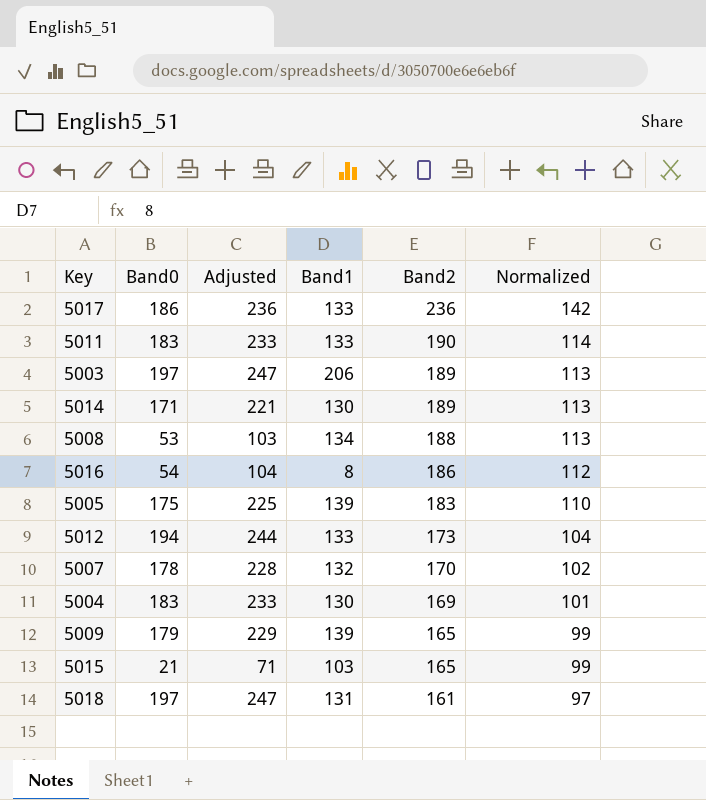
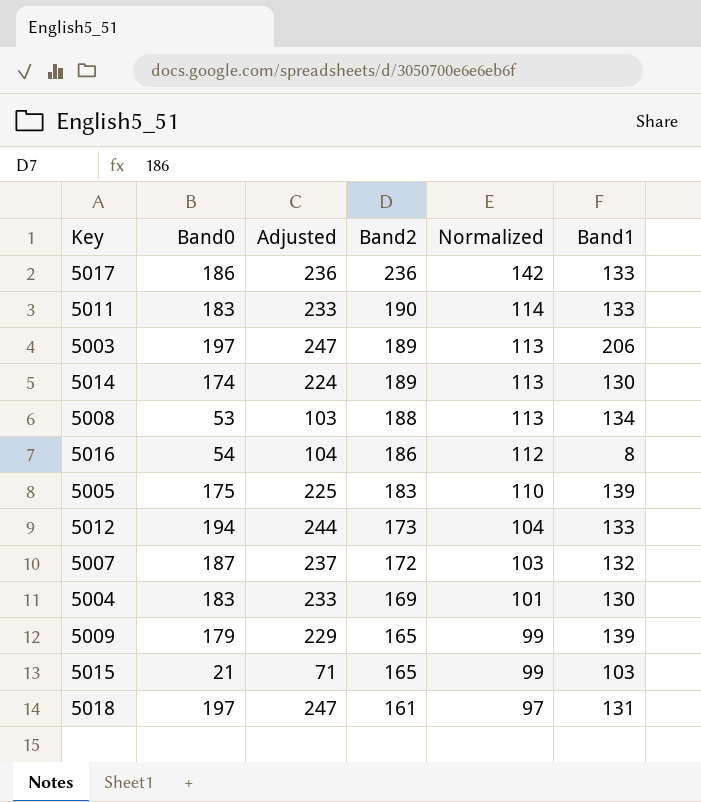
column Band1 | position: 4 -> 6
5014 | Band0: 171 -> 174
5014 | Adjusted: 221 -> 224
5007 | Band0: 178 -> 187
5007 | Adjusted: 228 -> 237
5007 | Band2: 170 -> 172
5007 | Normalized: 102 -> 103

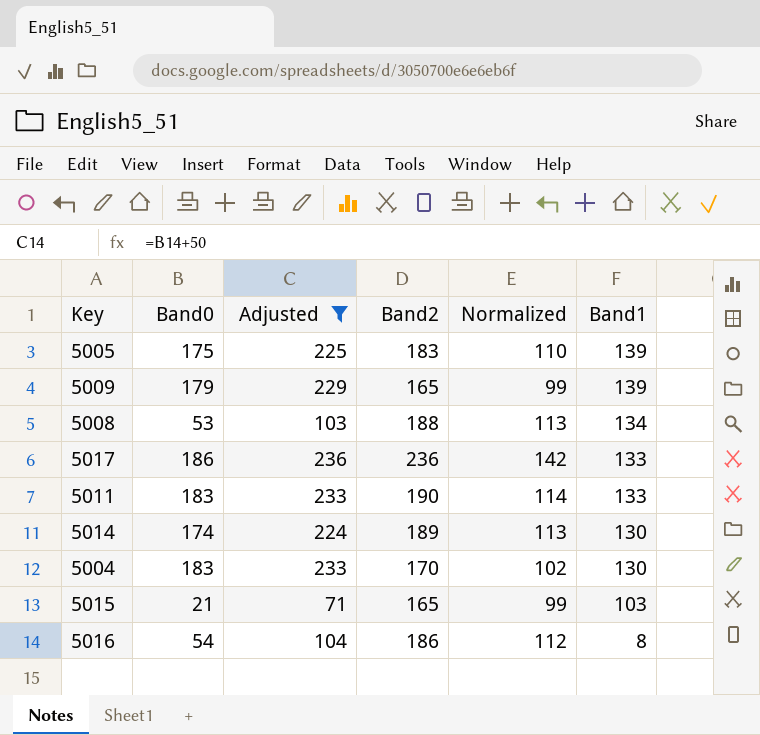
filter: none -> Adjusted <= 236
row order: Band2 descending -> Band1 descending
5004 | Band2: 169 -> 170
5004 | Normalized: 101 -> 102

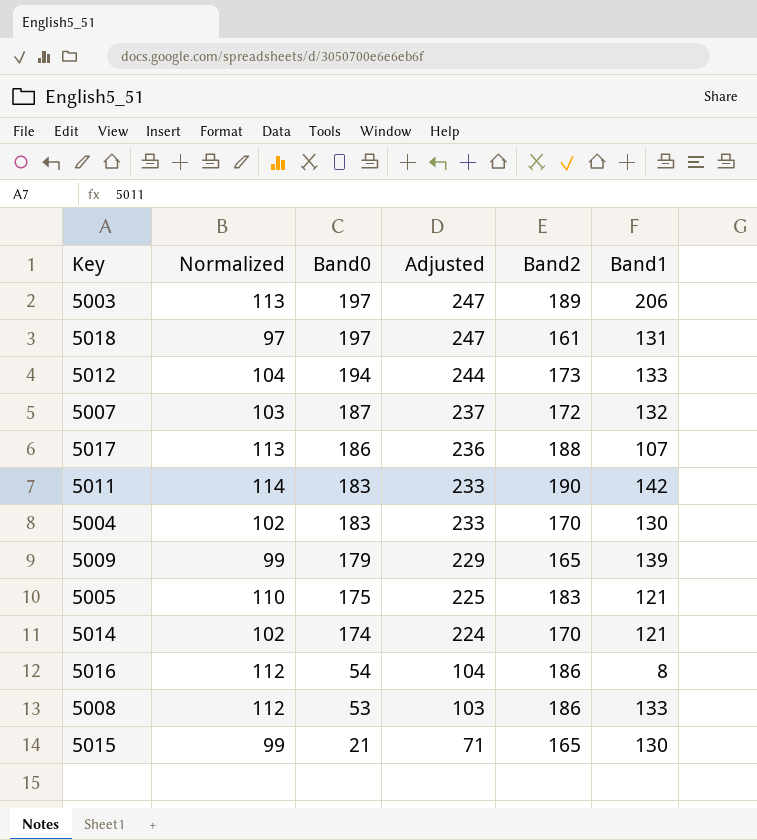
filter: Adjusted <= 236 -> none
row order: Band1 descending -> Band0 descending
column Normalized | position: 5 -> 2
5017 | Normalized: 142 -> 113
5017 | Band2: 236 -> 188
5017 | Band1: 133 -> 107
5011 | Band1: 133 -> 142
5005 | Band1: 139 -> 121
5014 | Normalized: 113 -> 102
5014 | Band2: 189 -> 170
5014 | Band1: 130 -> 121
5008 | Normalized: 113 -> 112
5008 | Band2: 188 -> 186
5008 | Band1: 134 -> 133
5015 | Band1: 103 -> 130

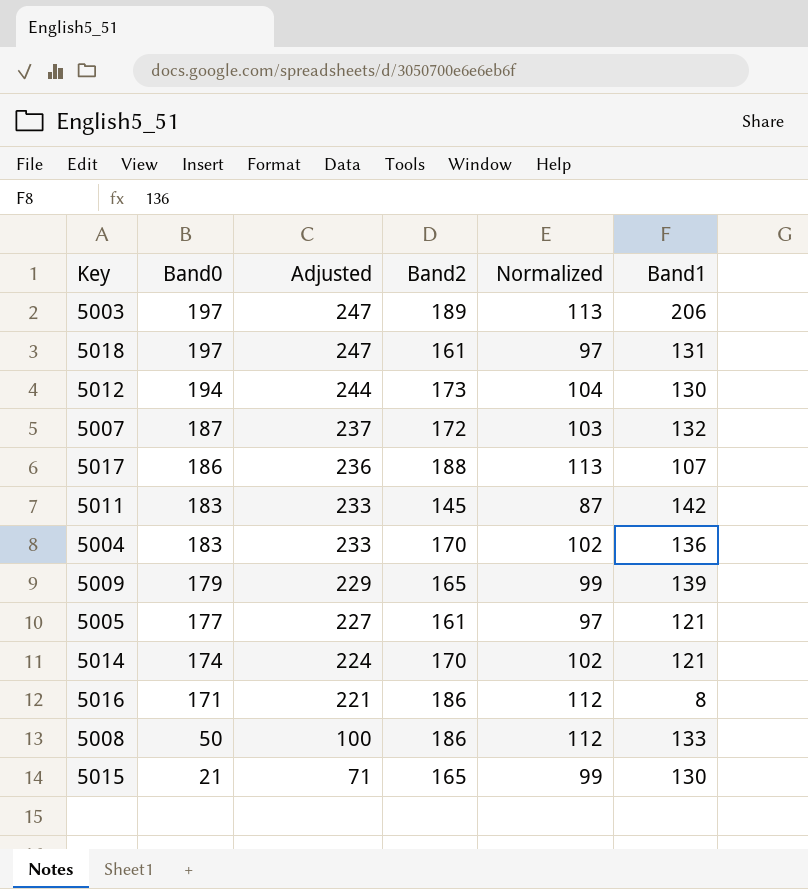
column Normalized | position: 2 -> 5
5012 | Band1: 133 -> 130
5011 | Band2: 190 -> 145
5011 | Normalized: 114 -> 87
5004 | Band1: 130 -> 136
5005 | Band0: 175 -> 177
5005 | Adjusted: 225 -> 227
5005 | Band2: 183 -> 161
5005 | Normalized: 110 -> 97
5016 | Band0: 54 -> 171
5016 | Adjusted: 104 -> 221
5008 | Band0: 53 -> 50
5008 | Adjusted: 103 -> 100

